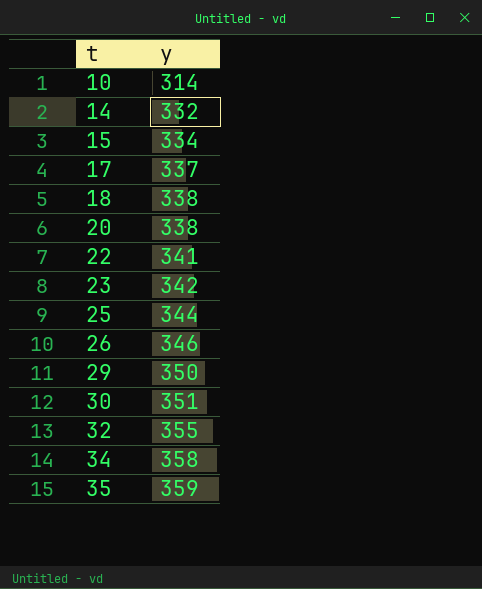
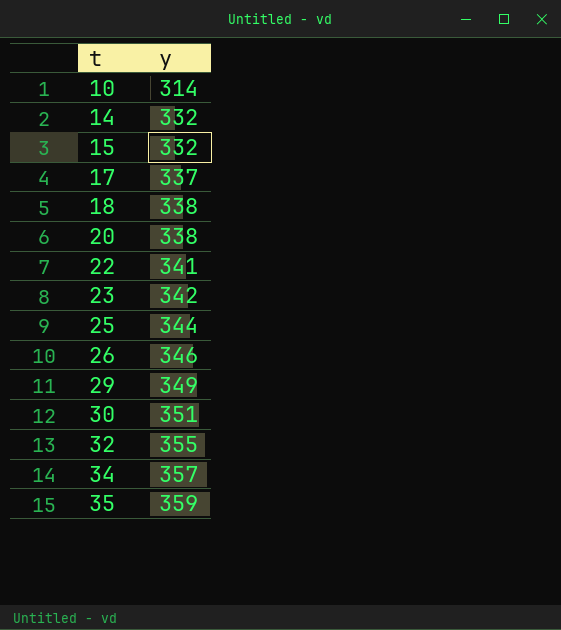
15 | y: 334 -> 332
29 | y: 350 -> 349
34 | y: 358 -> 357

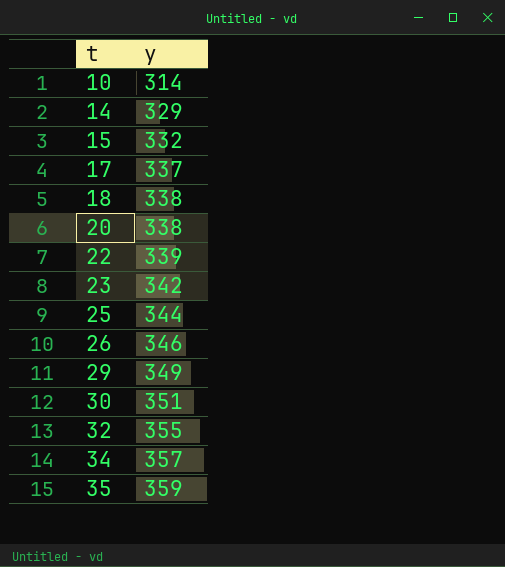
14 | y: 332 -> 329
22 | y: 341 -> 339

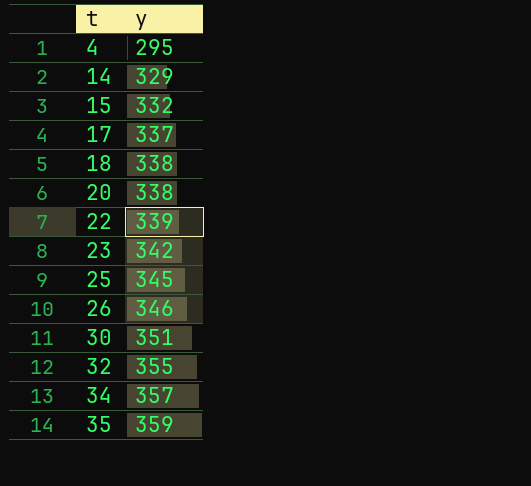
row 10: 314 -> none
row 29: 349 -> none
row 4: none -> 295
25 | y: 344 -> 345

